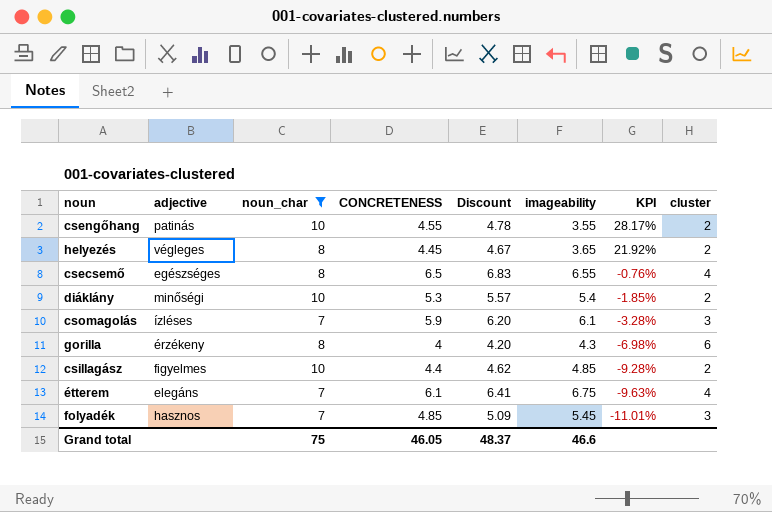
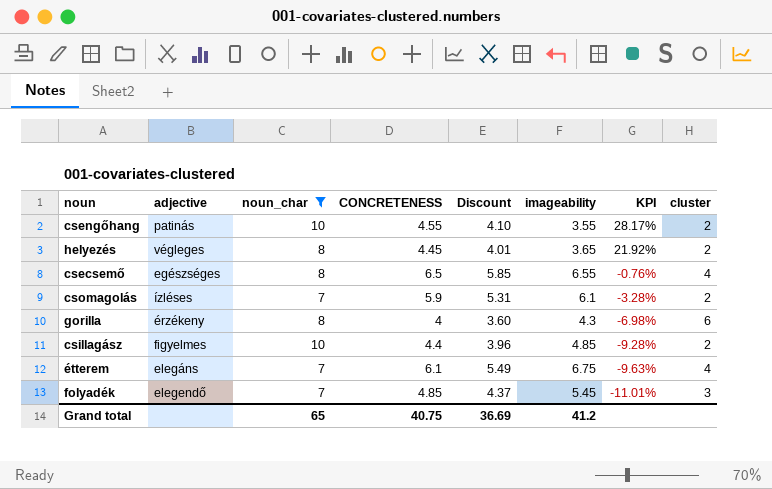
column Discount | formula: [CONCRETENESS] * 1.05 -> [CONCRETENESS] * 0.9
row diáklány: minőségi | 10 | 5.3 | 5.57 | 5.4 | -1.85% | 2 -> none
csomagolás | cluster: 3 -> 2
folyadék | adjective: hasznos -> elegendő
Grand total | noun_char: 75 -> 65
Grand total | CONCRETENESS: 46.05 -> 40.75
Grand total | Discount: 48.37 -> 36.69
Grand total | imageability: 46.6 -> 41.2

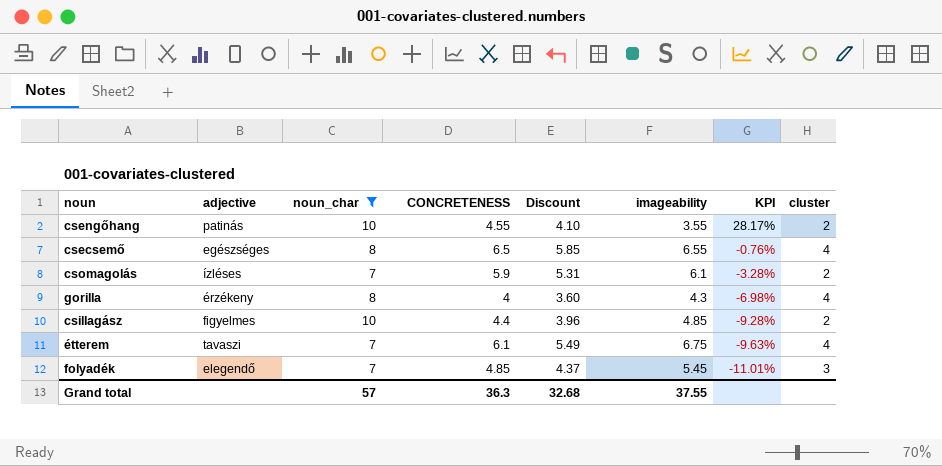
row helyezés: végleges | 8 | 4.45 | 4.01 | 3.65 | 21.92% | 2 -> none
gorilla | cluster: 6 -> 4
étterem | adjective: elegáns -> tavaszi
Grand total | noun_char: 65 -> 57
Grand total | CONCRETENESS: 40.75 -> 36.3
Grand total | Discount: 36.69 -> 32.68
Grand total | imageability: 41.2 -> 37.55

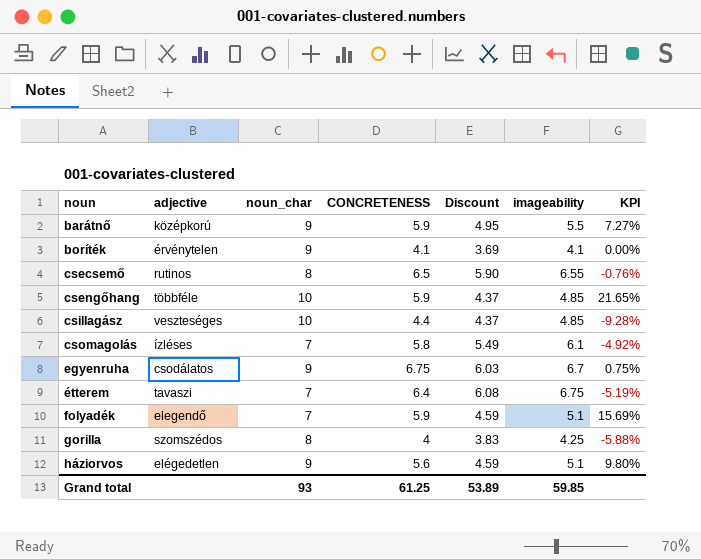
filter: noun_char != 9 -> none
row order: KPI descending -> noun ascending
column cluster | position: 8 -> none
column Discount | formula: [CONCRETENESS] * 0.9 -> [imageability] * 0.9
csecsemő | adjective: egészséges -> rutinos
csengőhang | adjective: patinás -> többféle
csengőhang | CONCRETENESS: 4.55 -> 5.9
csengőhang | imageability: 3.55 -> 4.85
csengőhang | KPI: 28.17% -> 21.65%
csillagász | adjective: figyelmes -> veszteséges
csomagolás | CONCRETENESS: 5.9 -> 5.8
csomagolás | KPI: -3.28% -> -4.92%
étterem | CONCRETENESS: 6.1 -> 6.4
étterem | KPI: -9.63% -> -5.19%
folyadék | CONCRETENESS: 4.85 -> 5.9
folyadék | imageability: 5.45 -> 5.1
folyadék | KPI: -11.01% -> 15.69%
gorilla | adjective: érzékeny -> szomszédos
gorilla | imageability: 4.3 -> 4.25
gorilla | KPI: -6.98% -> -5.88%
Grand total | noun_char: 57 -> 93
Grand total | CONCRETENESS: 36.3 -> 61.25
Grand total | Discount: 32.68 -> 53.89
Grand total | imageability: 37.55 -> 59.85

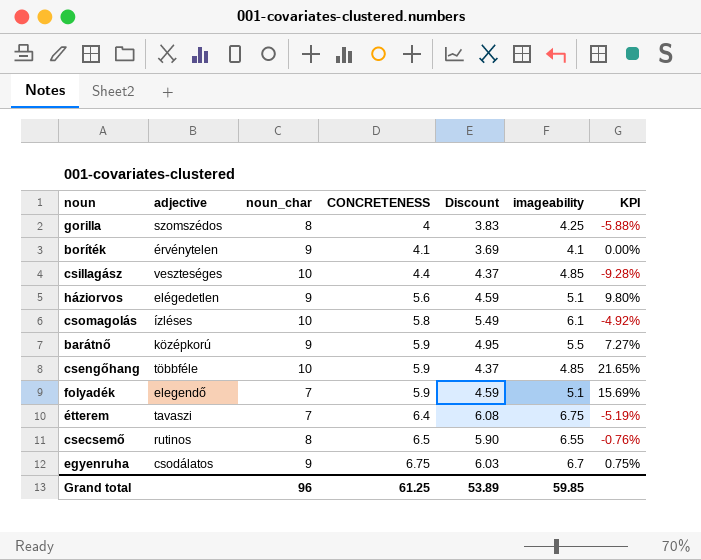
row order: noun ascending -> CONCRETENESS ascending
csomagolás | noun_char: 7 -> 10
Grand total | noun_char: 93 -> 96

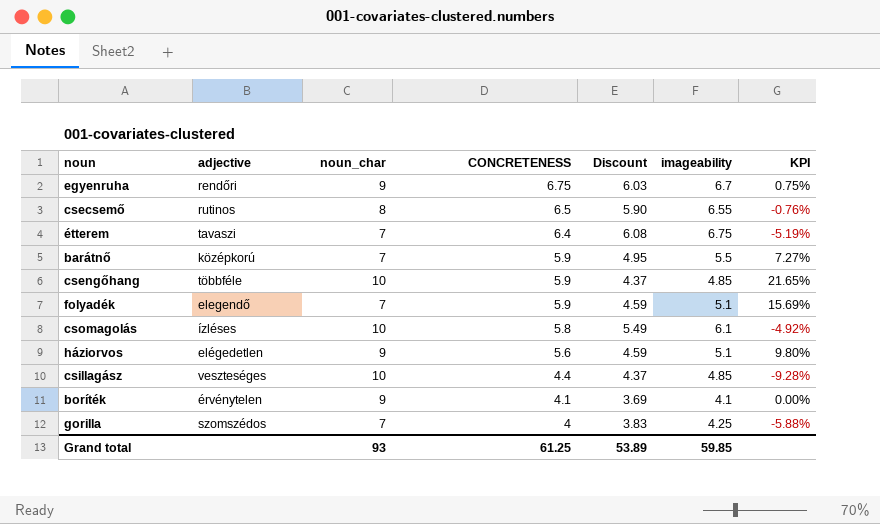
row order: CONCRETENESS ascending -> CONCRETENESS descending
egyenruha | adjective: csodálatos -> rendőri
barátnő | noun_char: 9 -> 7
gorilla | noun_char: 8 -> 7
Grand total | noun_char: 96 -> 93

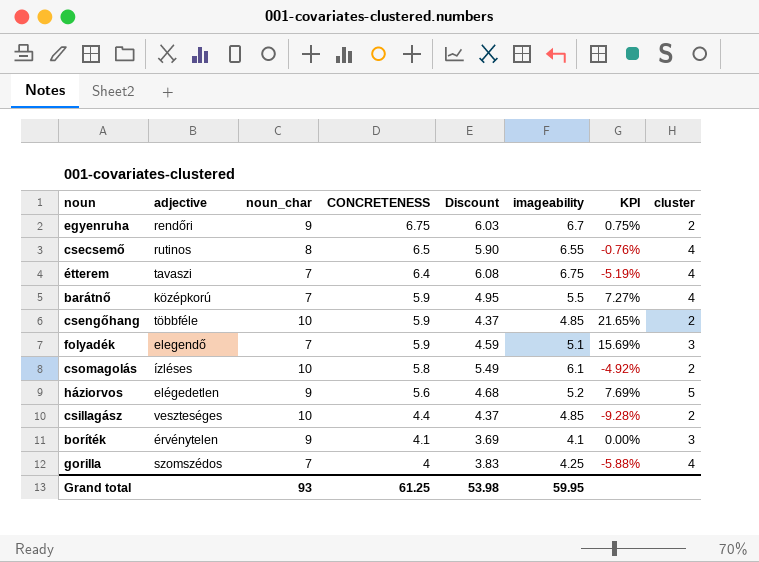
column cluster | position: none -> 8
háziorvos | Discount: 4.59 -> 4.68
háziorvos | imageability: 5.1 -> 5.2
háziorvos | KPI: 9.80% -> 7.69%
Grand total | Discount: 53.89 -> 53.98
Grand total | imageability: 59.85 -> 59.95

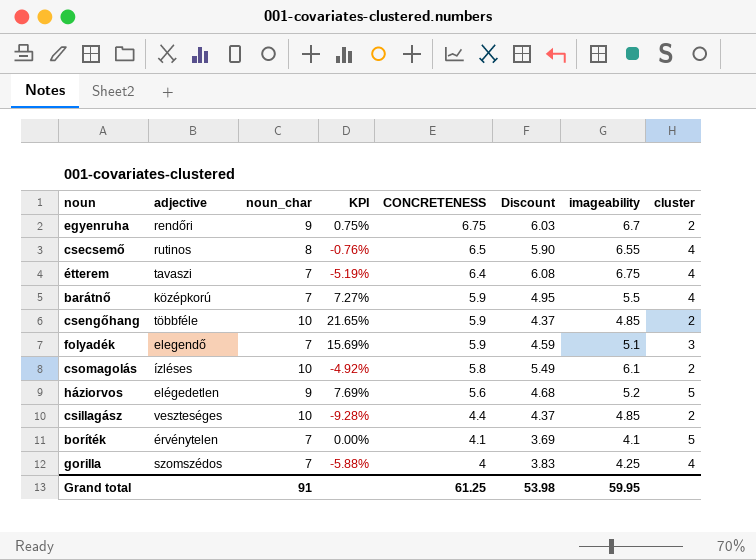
column KPI | position: 7 -> 4
boríték | noun_char: 9 -> 7
boríték | cluster: 3 -> 5
Grand total | noun_char: 93 -> 91

